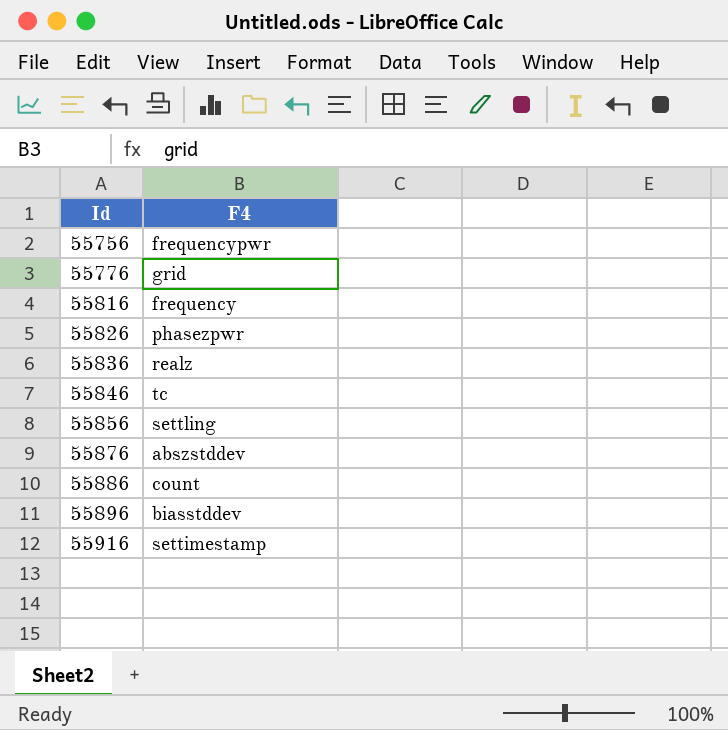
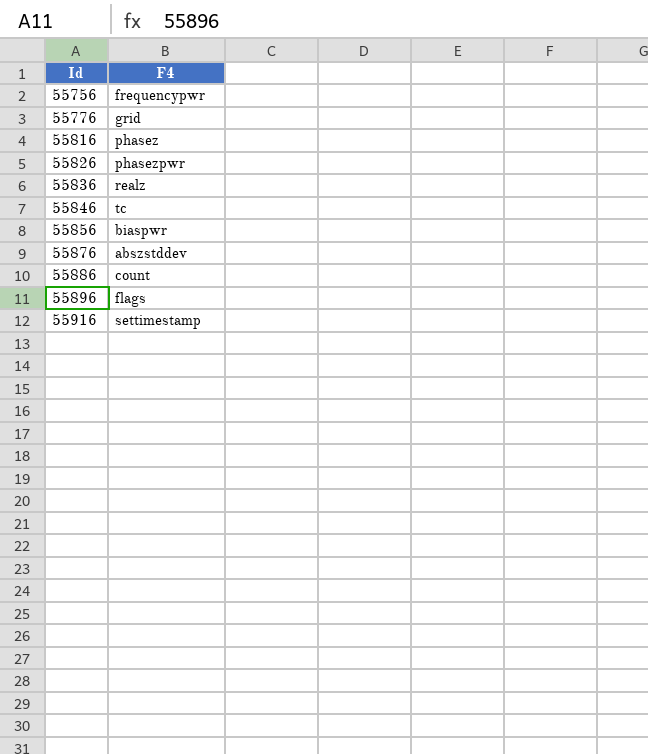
55816 | F4: frequency -> phasez
55856 | F4: settling -> biaspwr
55896 | F4: biasstddev -> flags

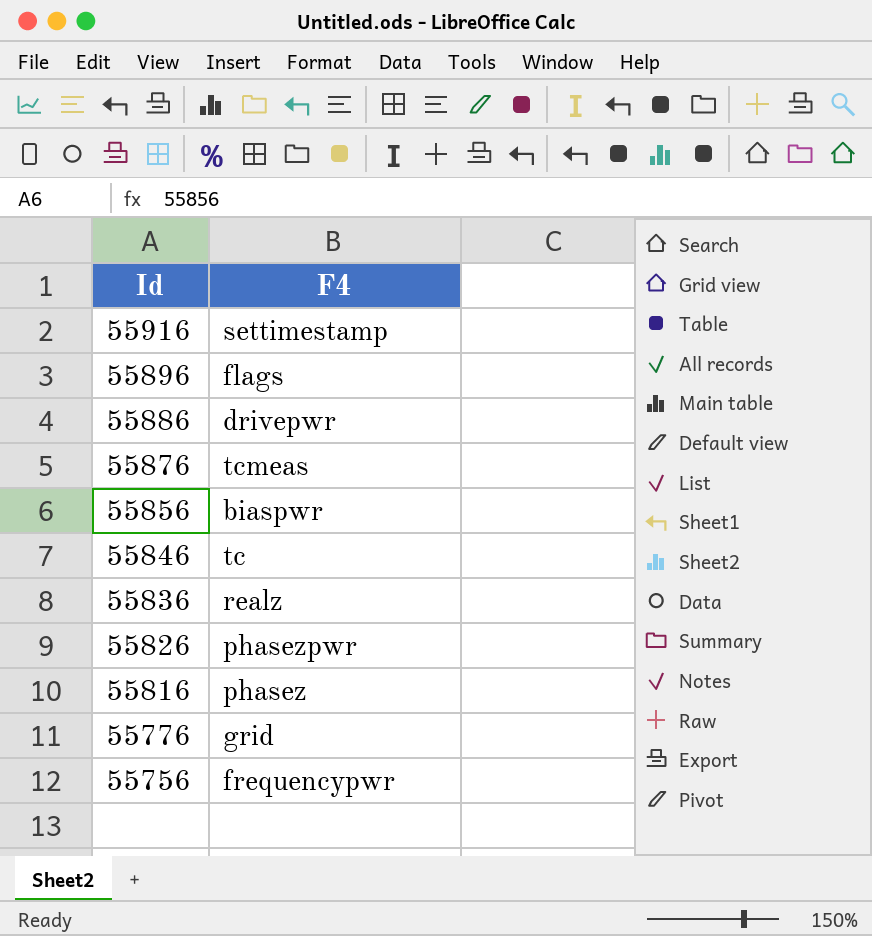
row order: Id ascending -> Id descending
55886 | F4: count -> drivepwr
55876 | F4: abszstddev -> tcmeas

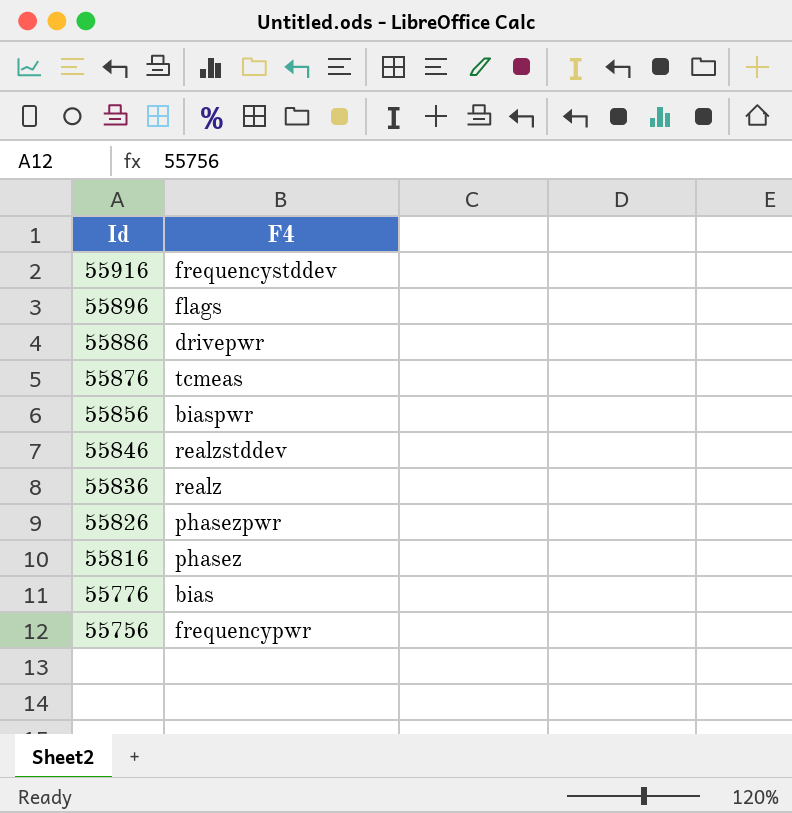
55916 | F4: settimestamp -> frequencystddev
55846 | F4: tc -> realzstddev
55776 | F4: grid -> bias

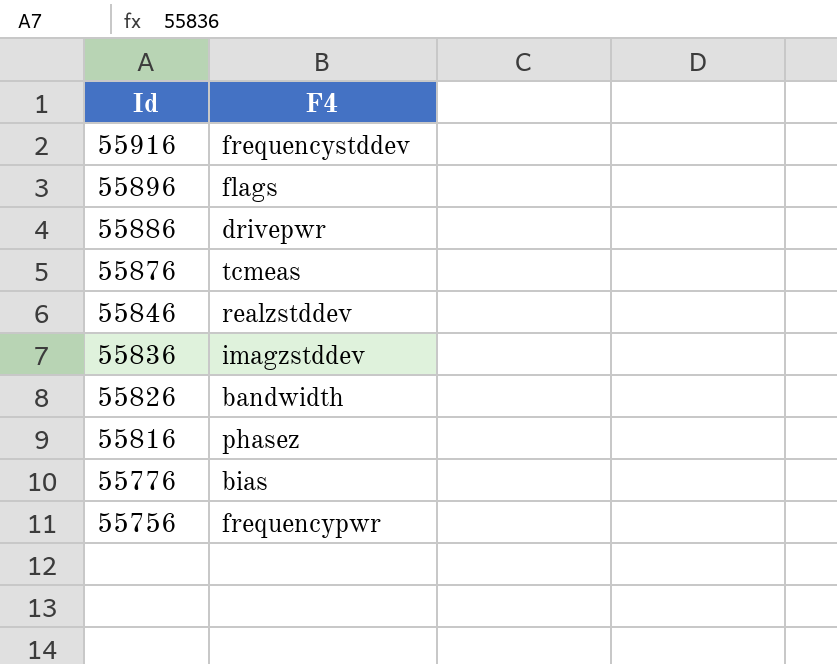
row 55856: biaspwr -> none
55836 | F4: realz -> imagzstddev
55826 | F4: phasezpwr -> bandwidth

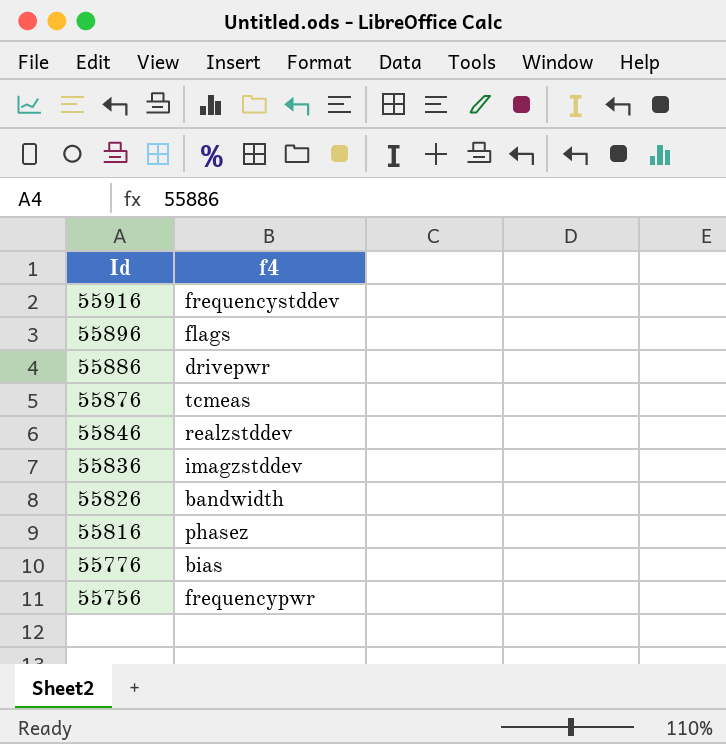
column name: F4 -> f4

